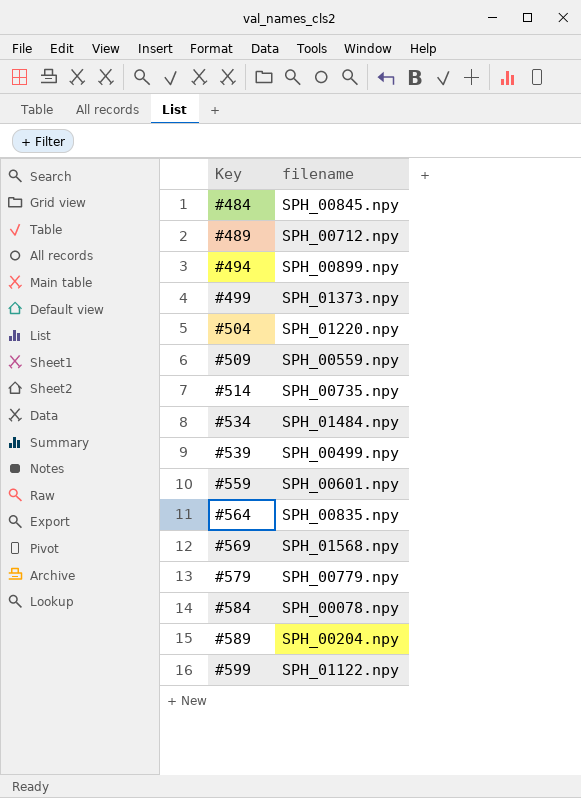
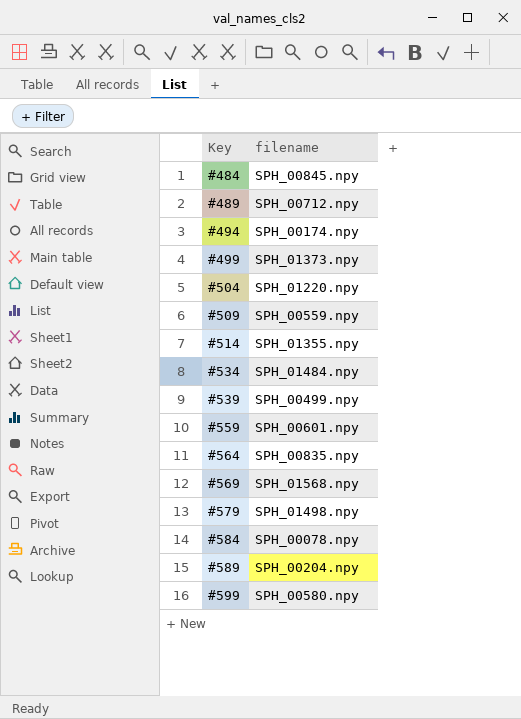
#494 | filename: SPH_00899.npy -> SPH_00174.npy
#514 | filename: SPH_00735.npy -> SPH_01355.npy
#579 | filename: SPH_00779.npy -> SPH_01498.npy
#599 | filename: SPH_01122.npy -> SPH_00580.npy

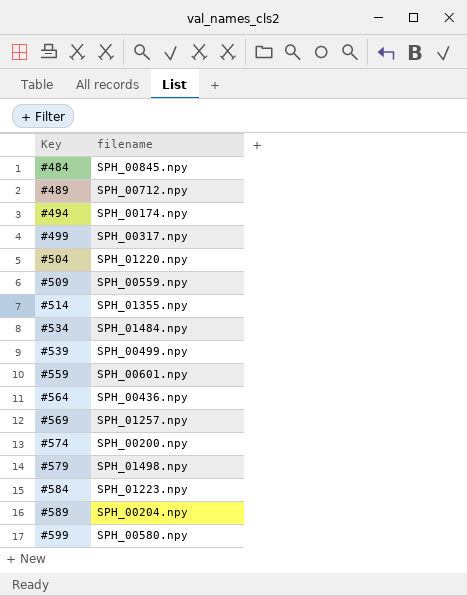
#499 | filename: SPH_01373.npy -> SPH_00317.npy
#564 | filename: SPH_00835.npy -> SPH_00436.npy
#569 | filename: SPH_01568.npy -> SPH_01257.npy
row #574: none -> SPH_00200.npy
#584 | filename: SPH_00078.npy -> SPH_01223.npy

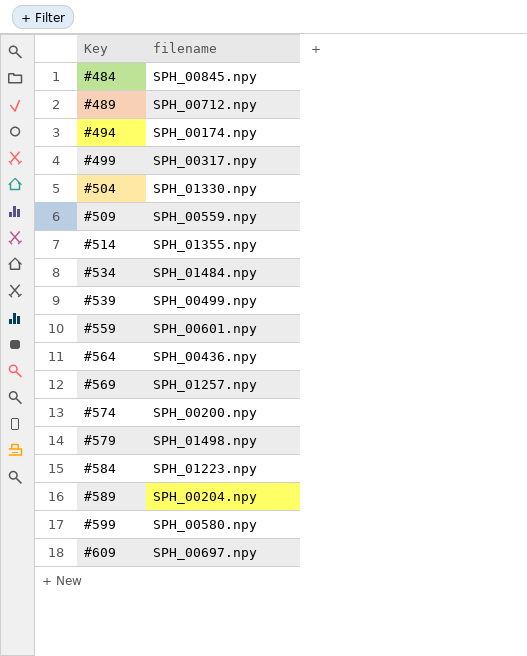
#504 | filename: SPH_01220.npy -> SPH_01330.npy
row #609: none -> SPH_00697.npy

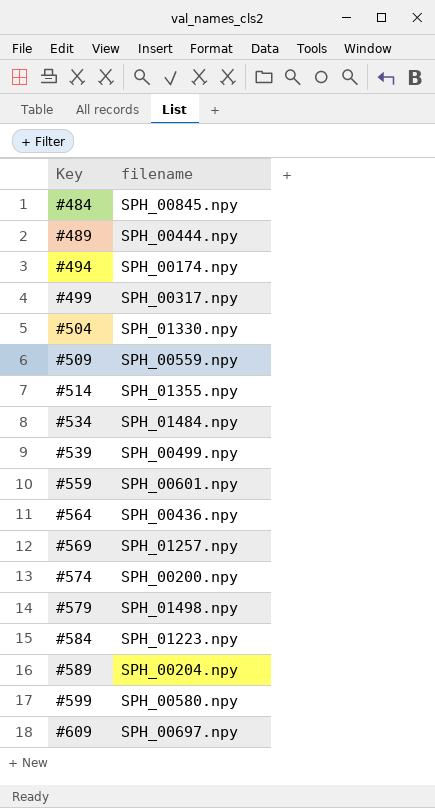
#489 | filename: SPH_00712.npy -> SPH_00444.npy

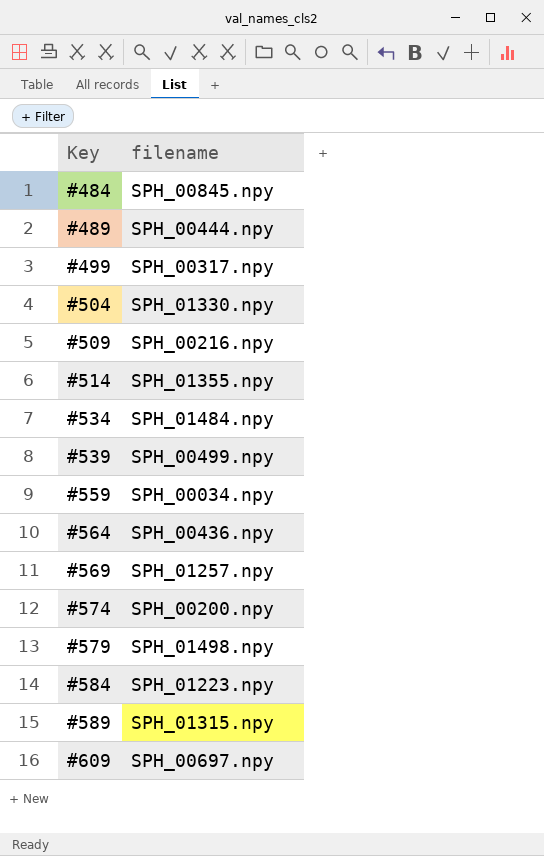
row #494: SPH_00174.npy -> none
row #599: SPH_00580.npy -> none
#509 | filename: SPH_00559.npy -> SPH_00216.npy
#559 | filename: SPH_00601.npy -> SPH_00034.npy
#589 | filename: SPH_00204.npy -> SPH_01315.npy

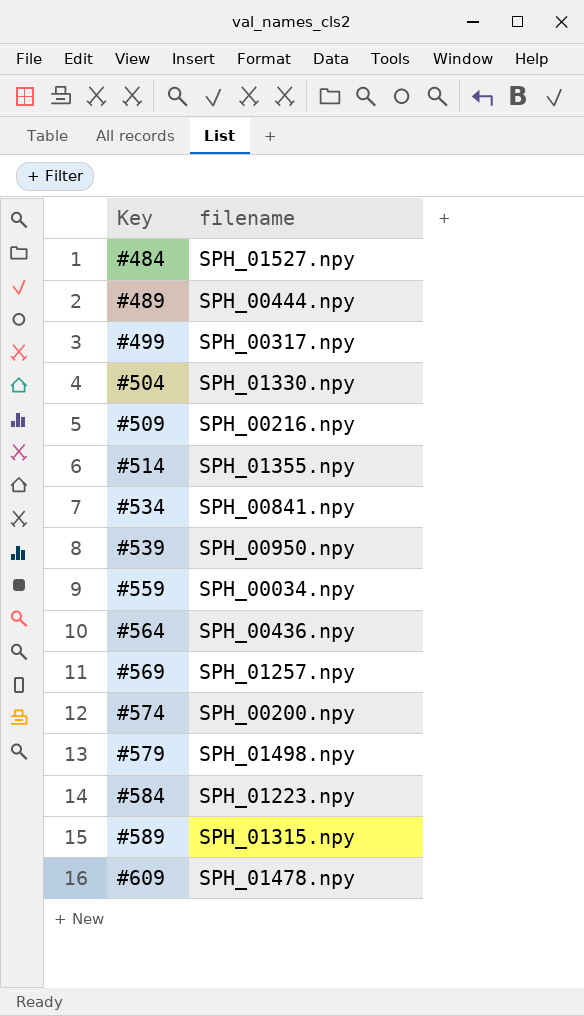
#484 | filename: SPH_00845.npy -> SPH_01527.npy
#534 | filename: SPH_01484.npy -> SPH_00841.npy
#539 | filename: SPH_00499.npy -> SPH_00950.npy
#609 | filename: SPH_00697.npy -> SPH_01478.npy

